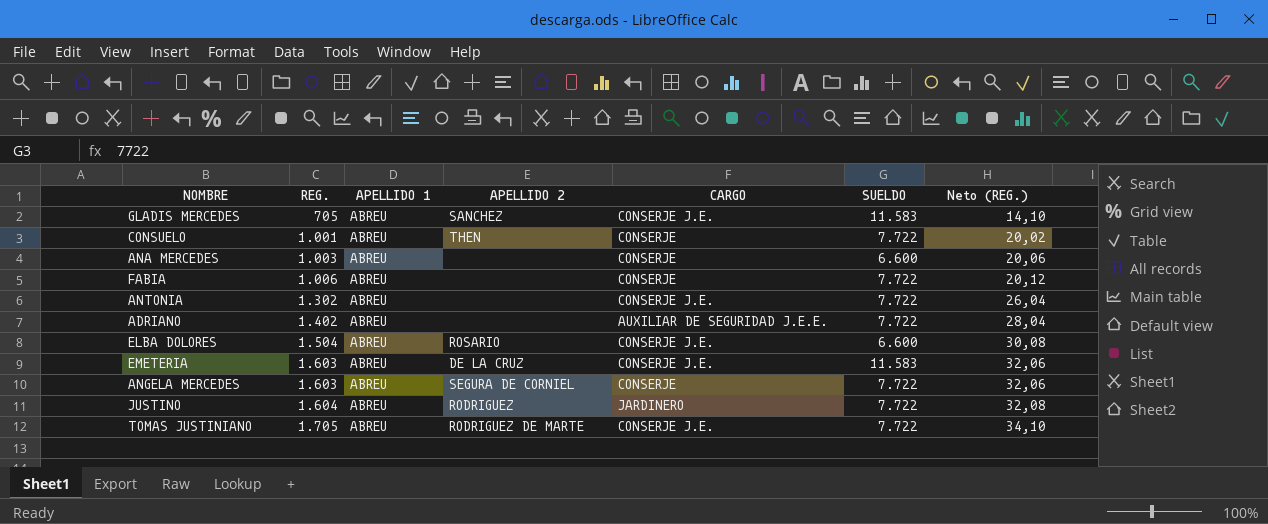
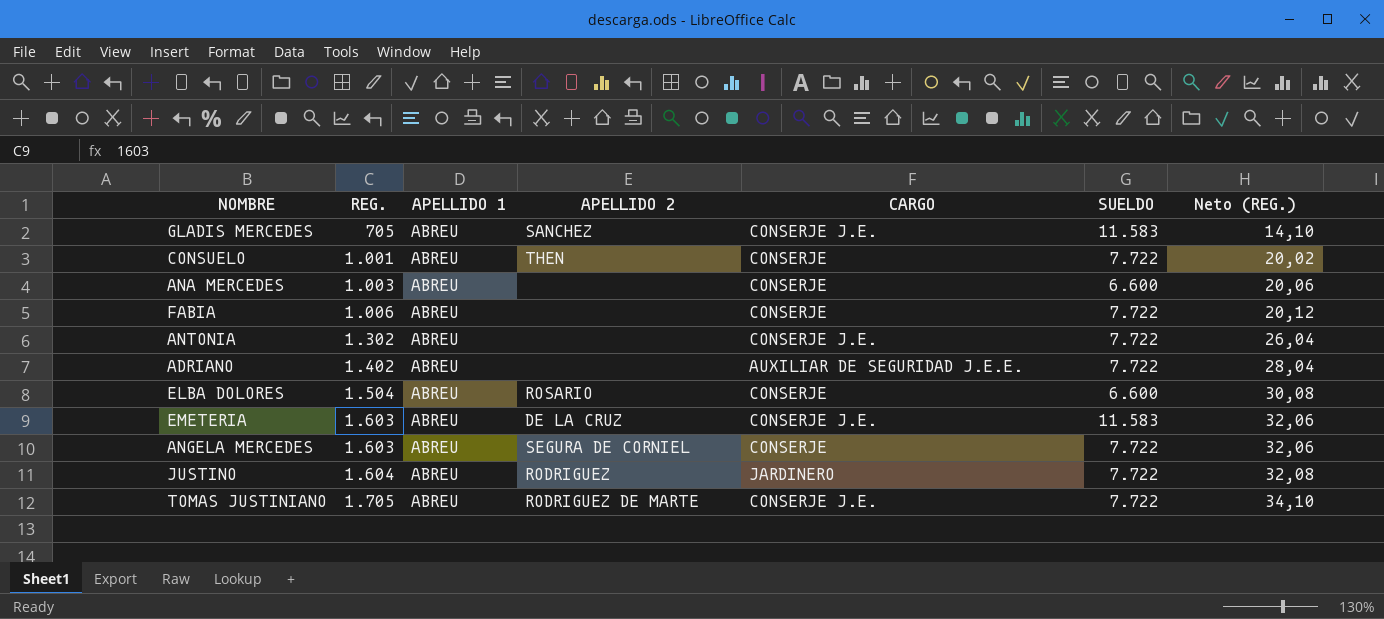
ELBA DOLORES | CARGO: CONSERJE J.E. -> CONSERJE

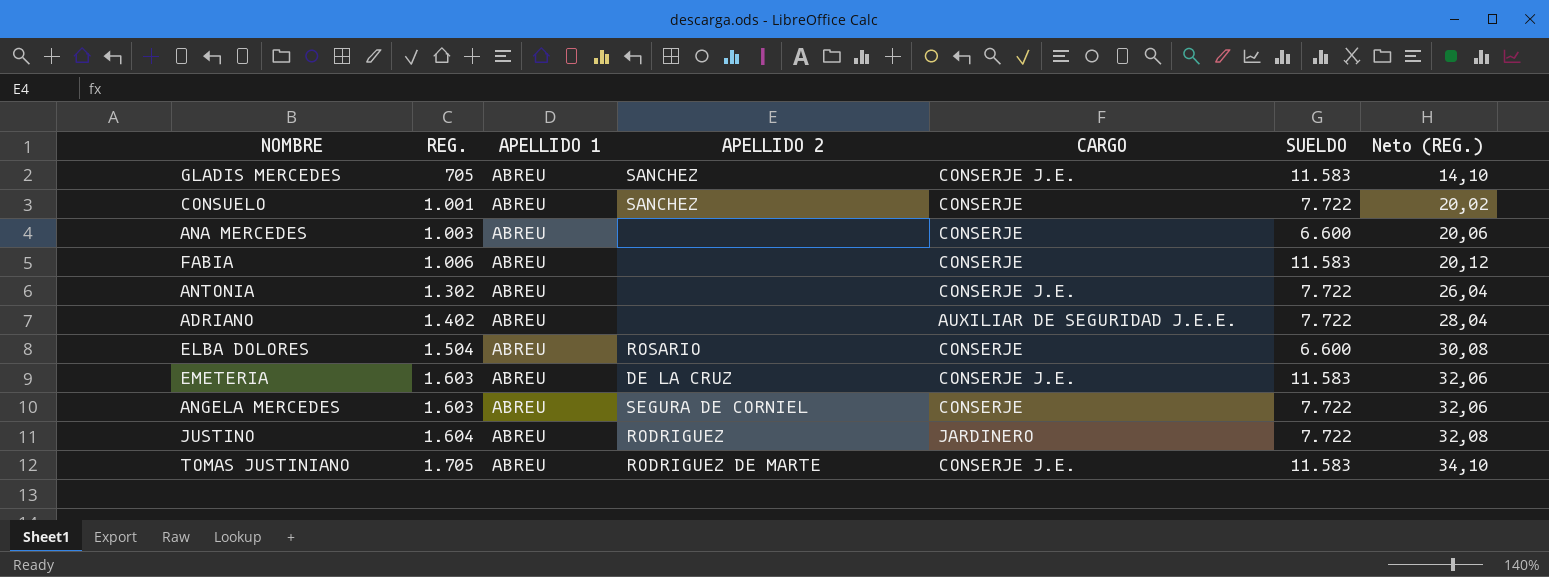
CONSUELO | APELLIDO 2: THEN -> SANCHEZ
FABIA | SUELDO: 7.722 -> 11.583
TOMAS JUSTINIANO | SUELDO: 7.722 -> 11.583

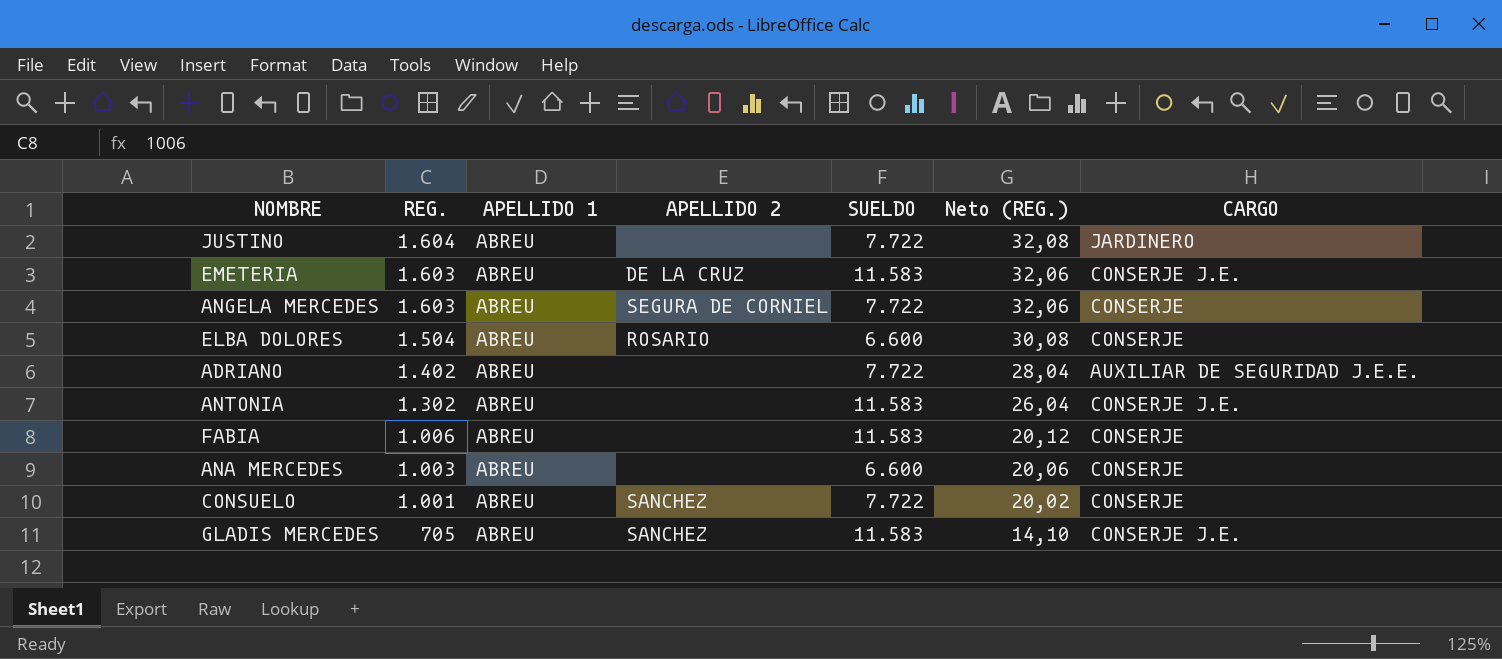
row order: REG. ascending -> REG. descending
column CARGO | position: 5 -> 7
row TOMAS JUSTINIANO: 1.705 | ABREU | RODRIGUEZ DE MARTE | CONSERJE J.E. | 11.583 | 34,10 -> none
JUSTINO | APELLIDO 2: RODRIGUEZ -> none
ANTONIA | SUELDO: 7.722 -> 11.583

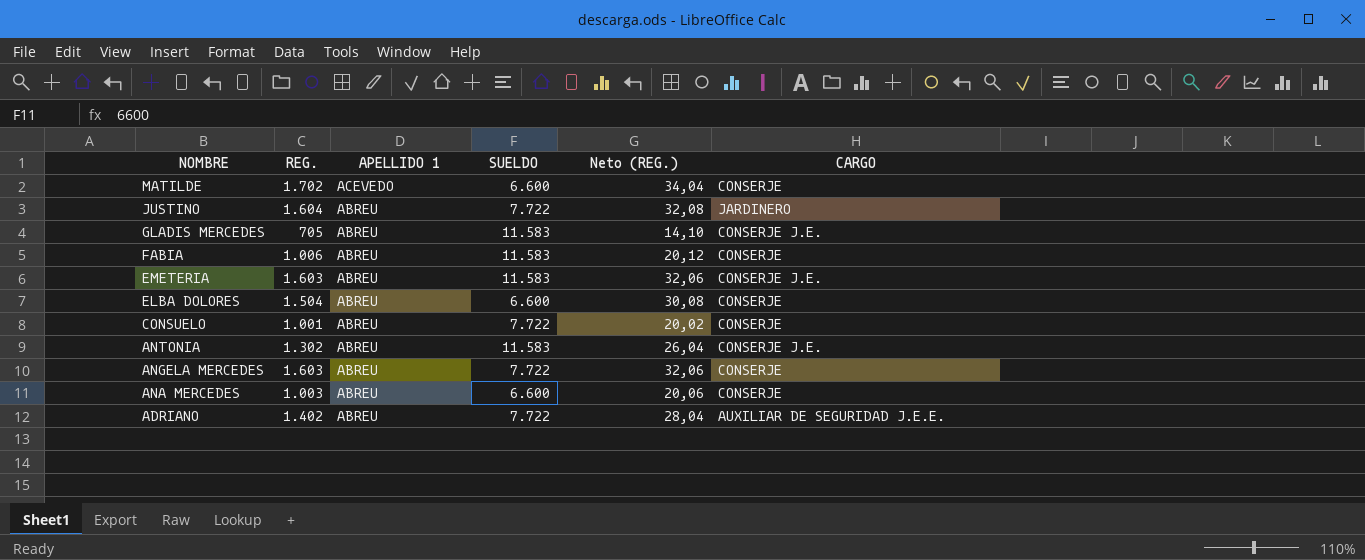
row order: REG. descending -> NOMBRE descending
column APELLIDO 2 | position: 4 -> none
row MATILDE: none -> 1.702 | ACEVEDO | 6.600 | 34,04 | CONSERJE

